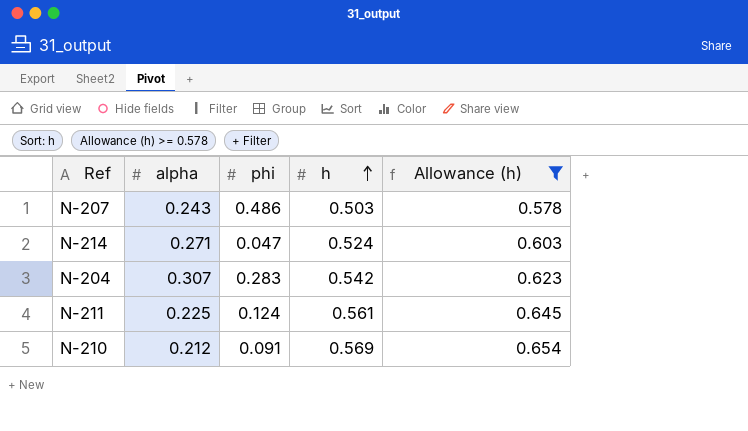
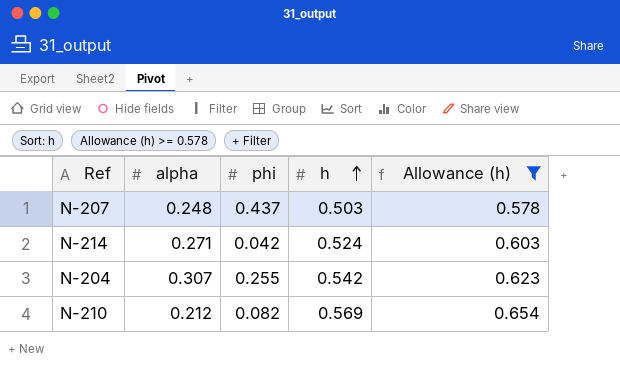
row N-211: 0.225 | 0.124 | 0.561 | 0.645 -> none
N-207 | alpha: 0.243 -> 0.248
N-207 | phi: 0.486 -> 0.437
N-214 | phi: 0.047 -> 0.042
N-204 | phi: 0.283 -> 0.255
N-210 | phi: 0.091 -> 0.082

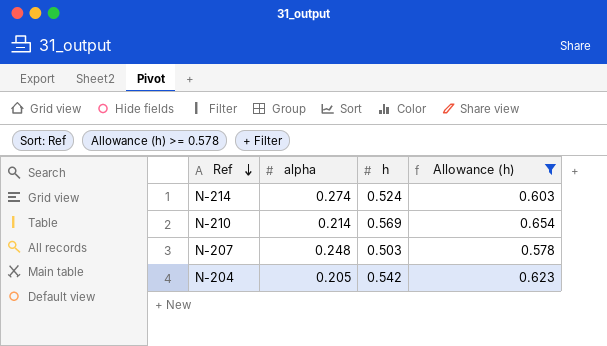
row order: h ascending -> Ref descending
column phi | position: 3 -> none
N-214 | alpha: 0.271 -> 0.274
N-210 | alpha: 0.212 -> 0.214
N-204 | alpha: 0.307 -> 0.205

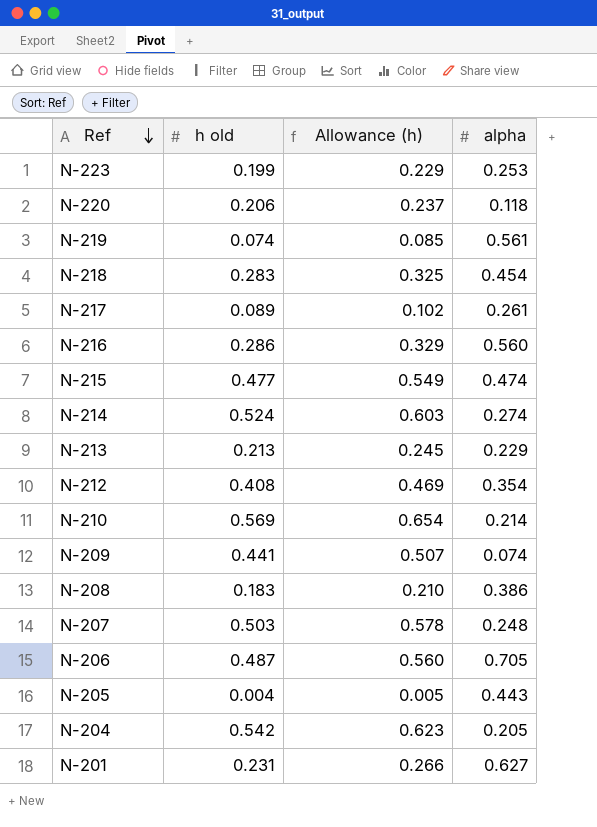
filter: Allowance (h) >= 0.578 -> none
column name: h -> h old
column alpha | position: 2 -> 4

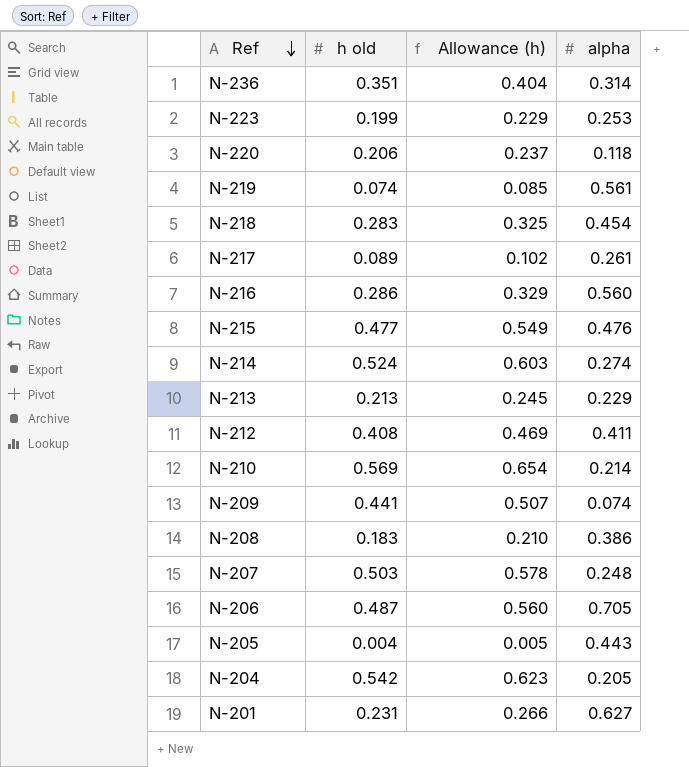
row N-236: none -> 0.351 | 0.404 | 0.314
N-215 | alpha: 0.474 -> 0.476
N-212 | alpha: 0.354 -> 0.411

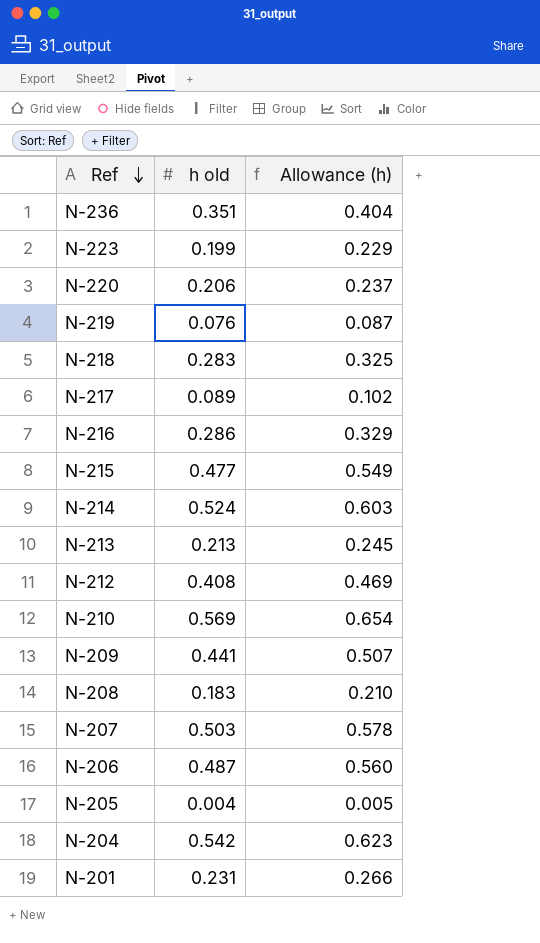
column alpha | position: 4 -> none
N-219 | h old: 0.074 -> 0.076
N-219 | Allowance (h): 0.085 -> 0.087

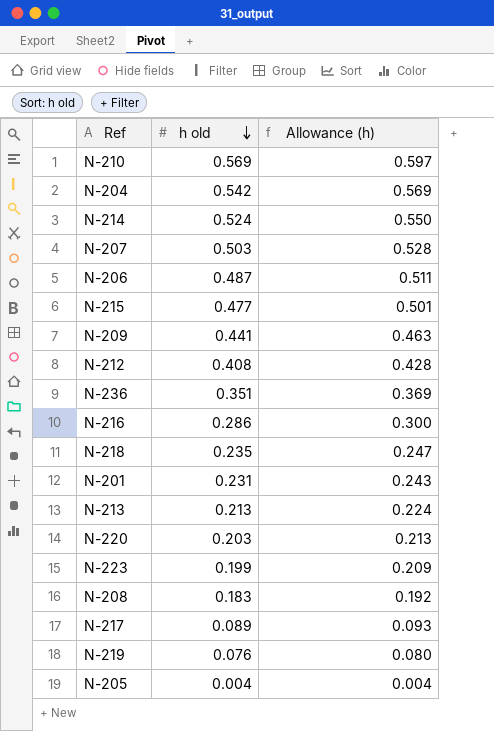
row order: Ref descending -> h old descending
column Allowance (h) | formula: [h old] * 1.15 -> [h old] * 1.05
N-218 | h old: 0.283 -> 0.235
N-220 | h old: 0.206 -> 0.203

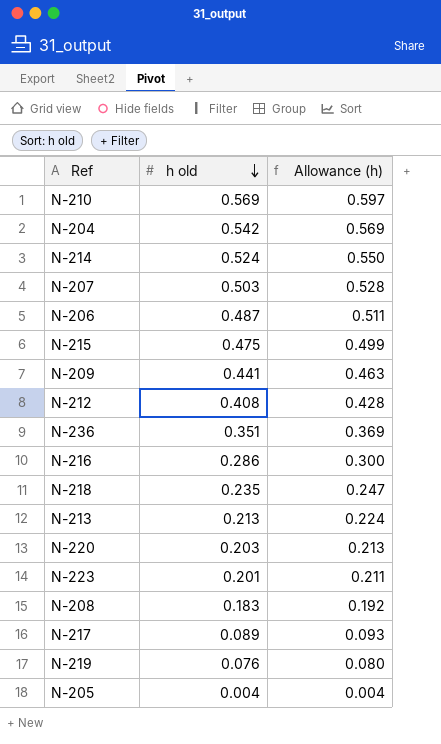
row N-201: 0.231 | 0.243 -> none
N-215 | h old: 0.477 -> 0.475
N-215 | Allowance (h): 0.501 -> 0.499
N-223 | h old: 0.199 -> 0.201
N-223 | Allowance (h): 0.209 -> 0.211

